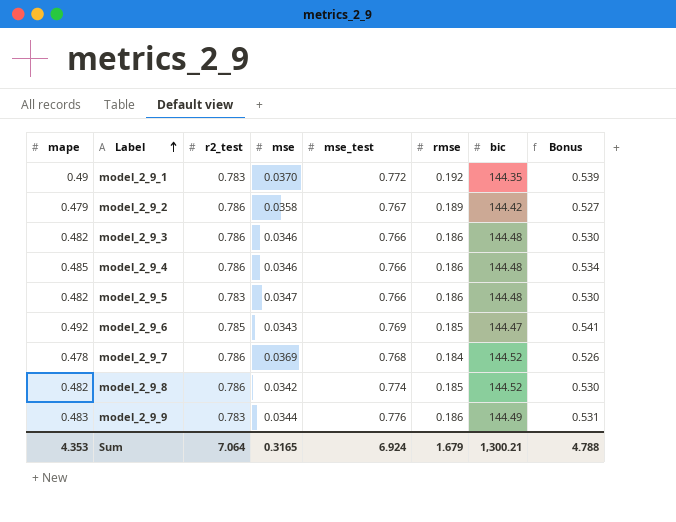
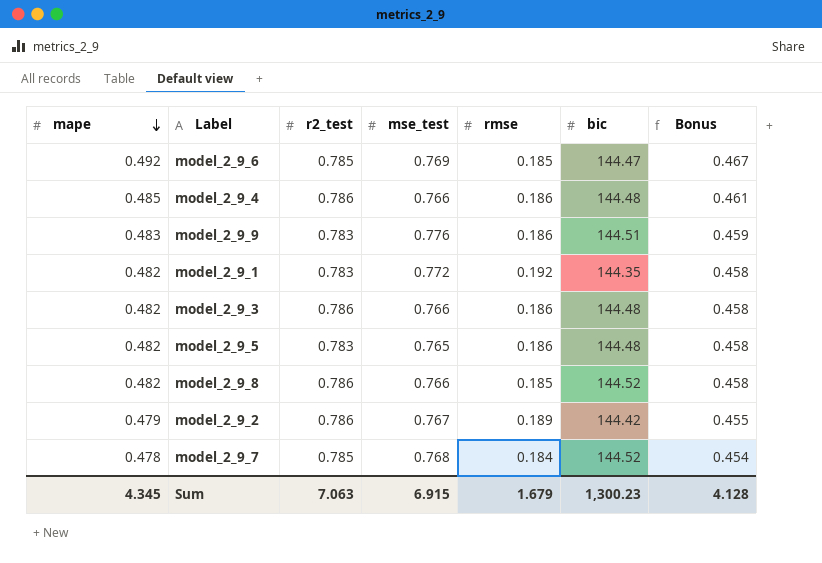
row order: Label ascending -> mape descending
column mse | position: 4 -> none
column Bonus | formula: [mape] * 1.1 -> [mape] * 0.95
model_2_9_9 | bic: 144.49 -> 144.51
model_2_9_1 | mape: 0.49 -> 0.482
model_2_9_5 | mse_test: 0.766 -> 0.765
model_2_9_8 | mse_test: 0.774 -> 0.766
model_2_9_7 | r2_test: 0.786 -> 0.785
Sum | mape: 4.353 -> 4.345
Sum | r2_test: 7.064 -> 7.063
Sum | mse_test: 6.924 -> 6.915
Sum | bic: 1,300.21 -> 1,300.23
Sum | Bonus: 4.788 -> 4.128

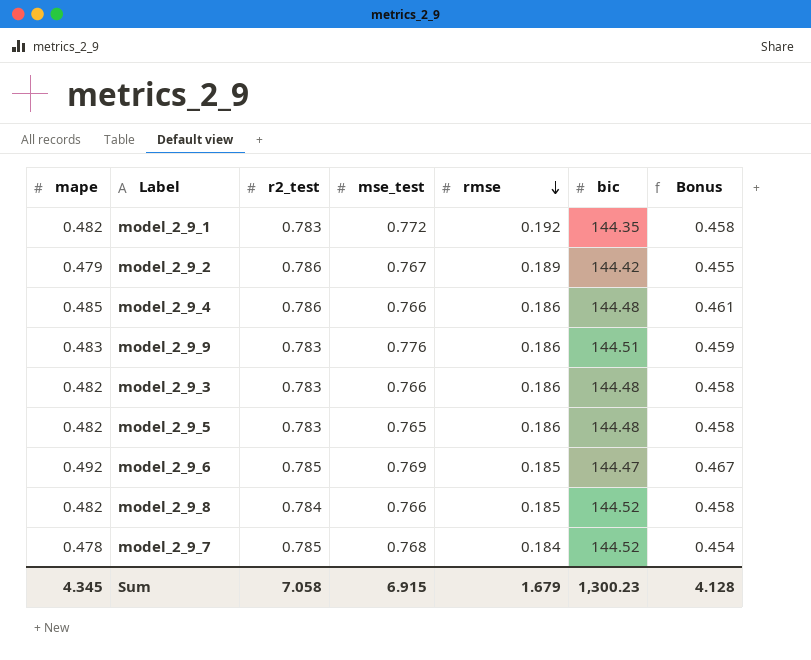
row order: mape descending -> rmse descending
model_2_9_3 | r2_test: 0.786 -> 0.783
model_2_9_8 | r2_test: 0.786 -> 0.784
Sum | r2_test: 7.063 -> 7.058

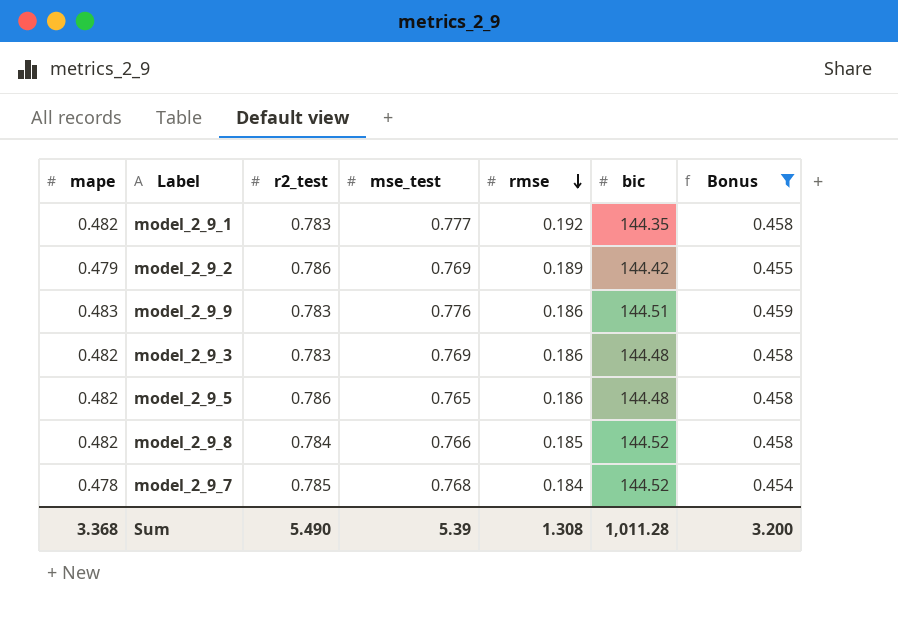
filter: none -> Bonus <= 0.459
model_2_9_1 | mse_test: 0.772 -> 0.777
model_2_9_2 | mse_test: 0.767 -> 0.769
model_2_9_3 | mse_test: 0.766 -> 0.769
model_2_9_5 | r2_test: 0.783 -> 0.786
Sum | mape: 4.345 -> 3.368
Sum | r2_test: 7.058 -> 5.490
Sum | mse_test: 6.915 -> 5.39
Sum | rmse: 1.679 -> 1.308
Sum | bic: 1,300.23 -> 1,011.28
Sum | Bonus: 4.128 -> 3.200

